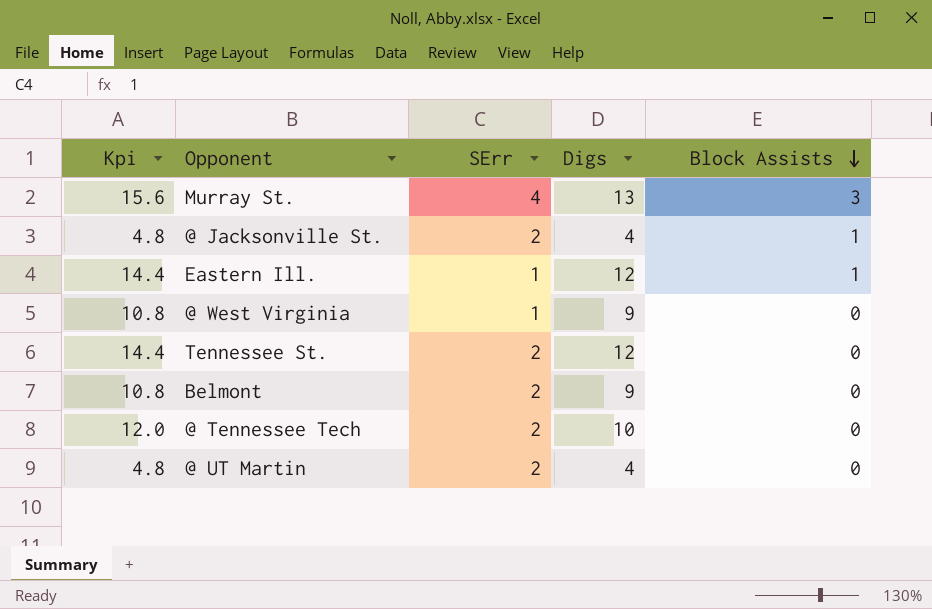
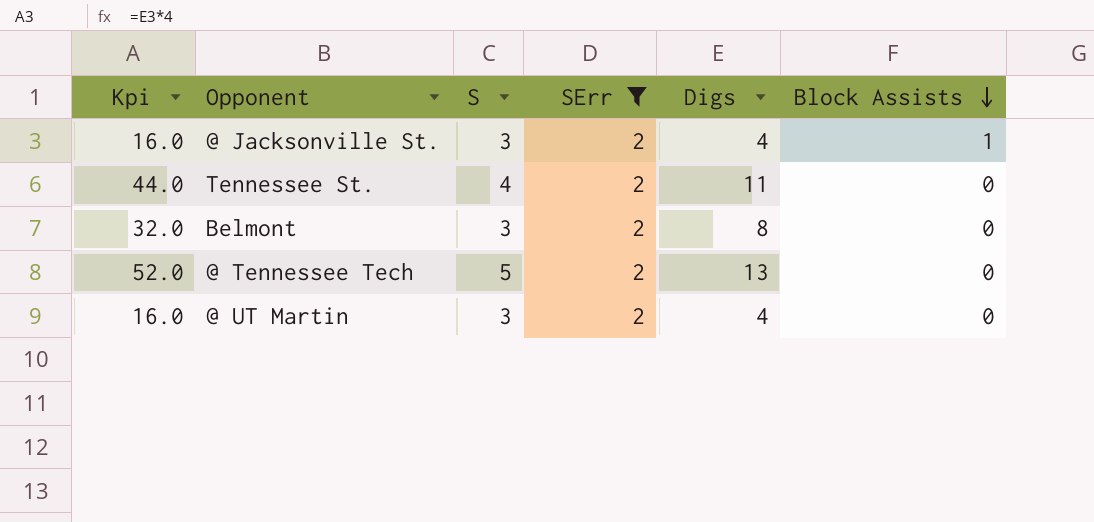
filter: none -> SErr = 2
column Kpi | formula: [Digs] * 1.2 -> [Digs] * 4
column S | position: none -> 3
Tennessee St. | Digs: 12 -> 11
Belmont | Digs: 9 -> 8
@ Tennessee Tech | Digs: 10 -> 13

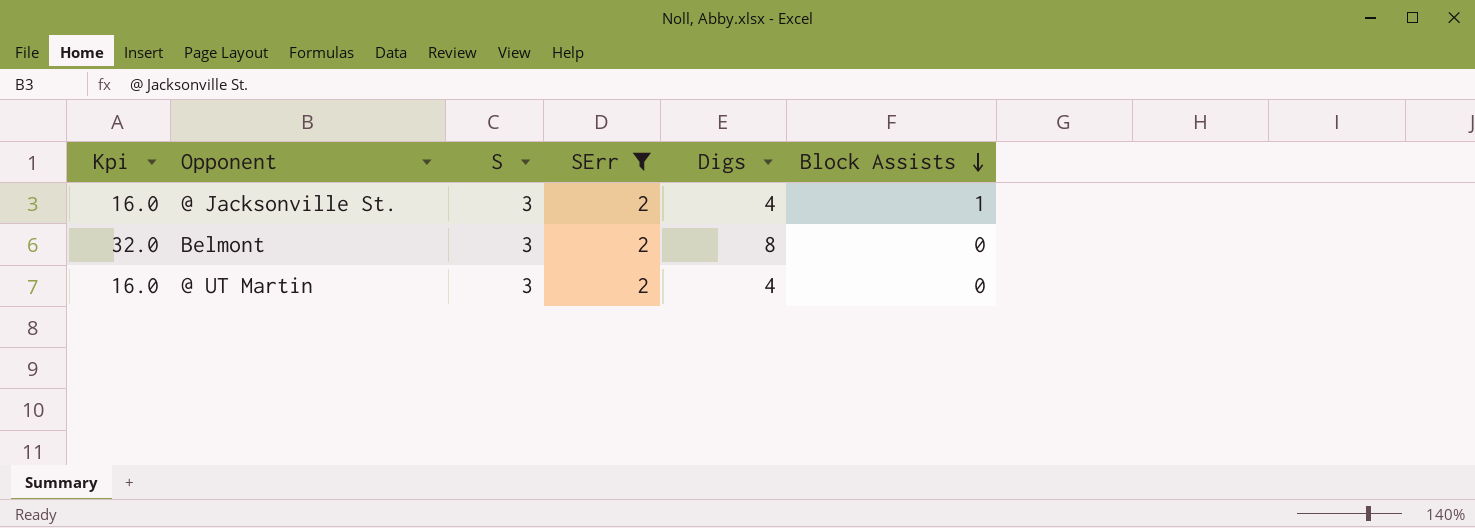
row Tennessee St.: 44.0 | 4 | 2 | 11 | 0 -> none
row @ Tennessee Tech: 52.0 | 5 | 2 | 13 | 0 -> none

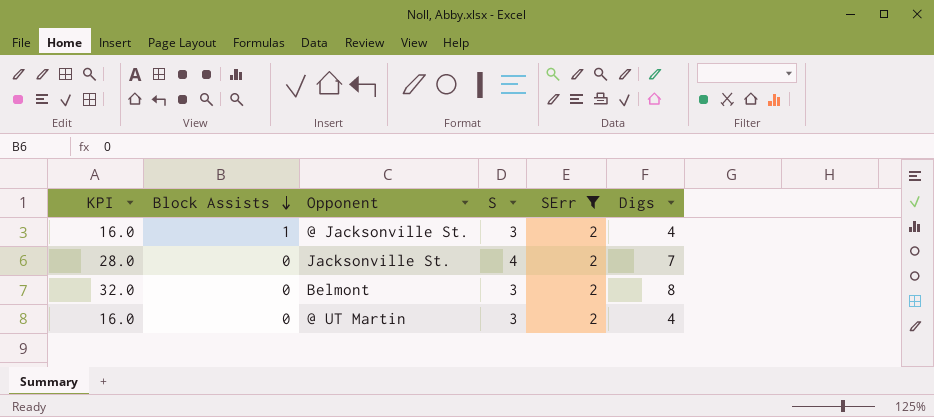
column name: Kpi -> KPI
column Block Assists | position: 6 -> 2
row Jacksonville St.: none -> 28.0 | 0 | 4 | 2 | 7

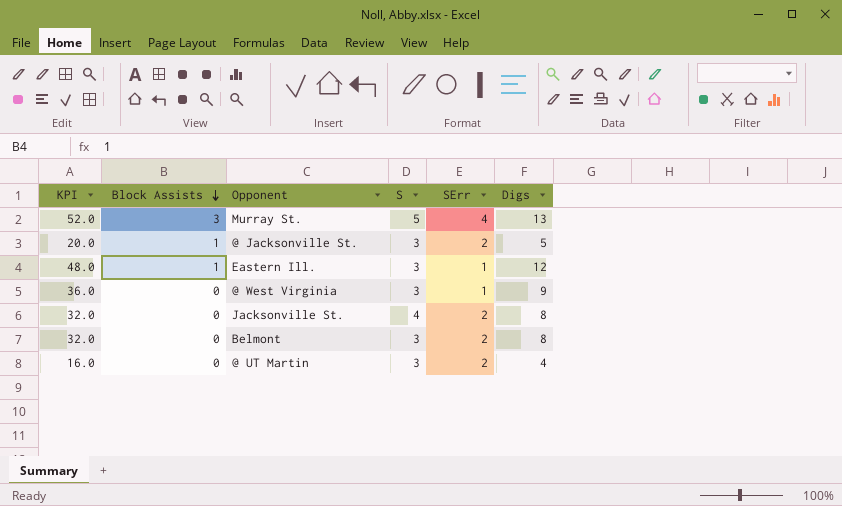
filter: SErr = 2 -> none
@ Jacksonville St. | KPI: 16.0 -> 20.0
@ Jacksonville St. | Digs: 4 -> 5
Jacksonville St. | KPI: 28.0 -> 32.0
Jacksonville St. | Digs: 7 -> 8

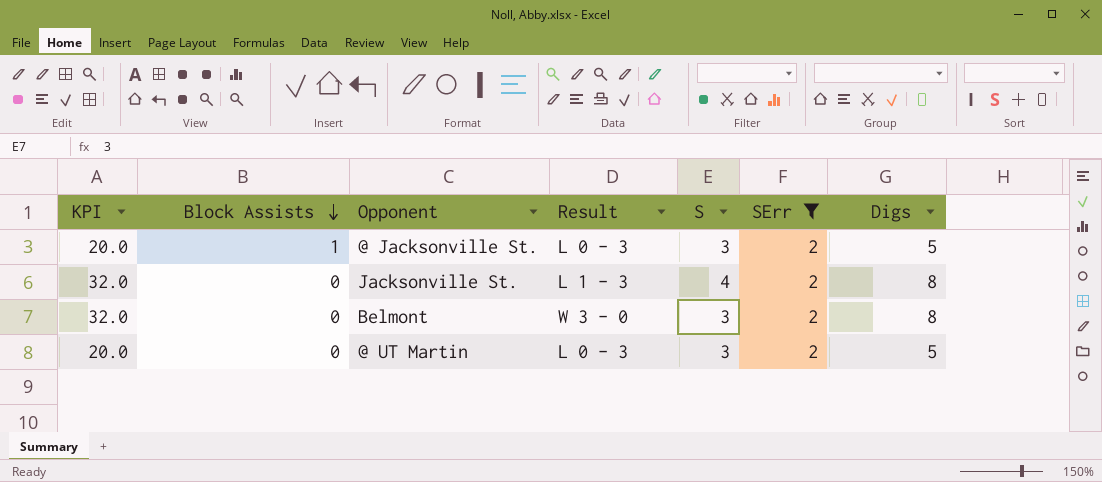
filter: none -> SErr = 2
column Result | position: none -> 4
@ UT Martin | KPI: 16.0 -> 20.0
@ UT Martin | Digs: 4 -> 5

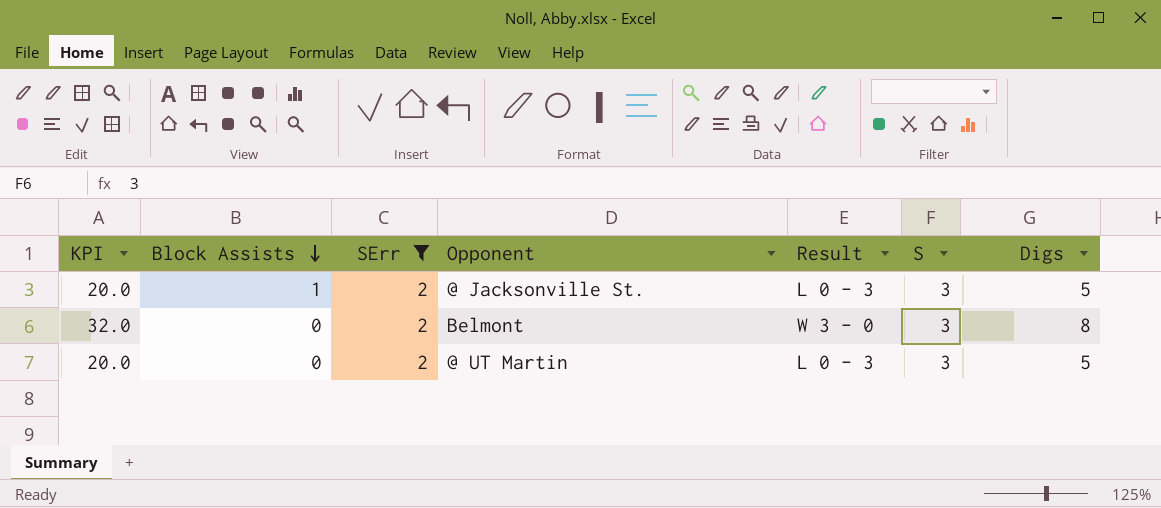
column SErr | position: 6 -> 3
row Jacksonville St.: 32.0 | 0 | L 1 - 3 | 4 | 2 | 8 -> none

